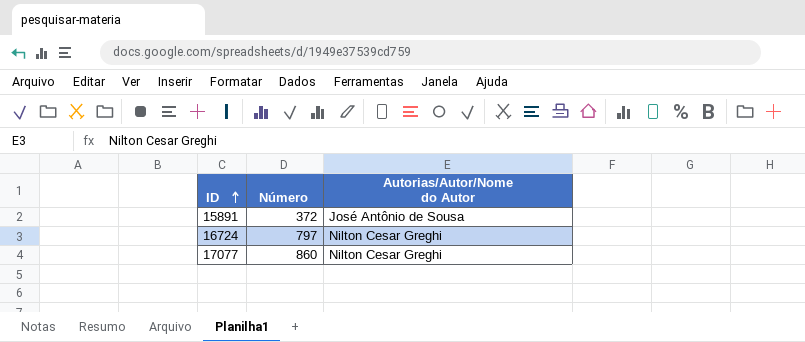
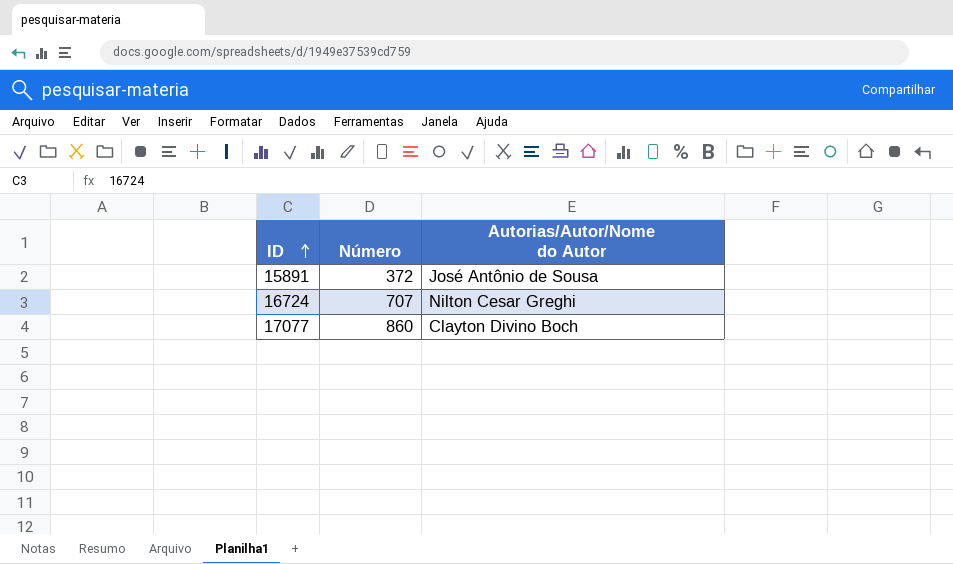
16724 | Número: 797 -> 707
17077 | Autorias/Autor/Nome do Autor: Nilton Cesar Greghi -> Clayton Divino Boch

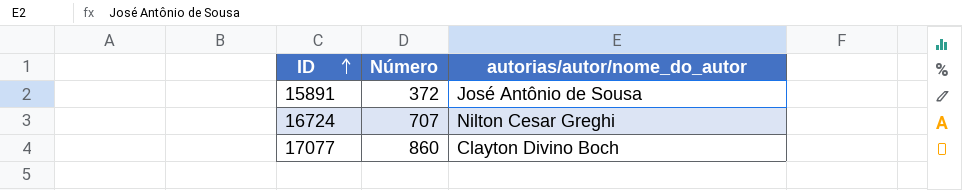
column name: Autorias/Autor/Nome do Autor -> autorias/autor/nome_do_autor

